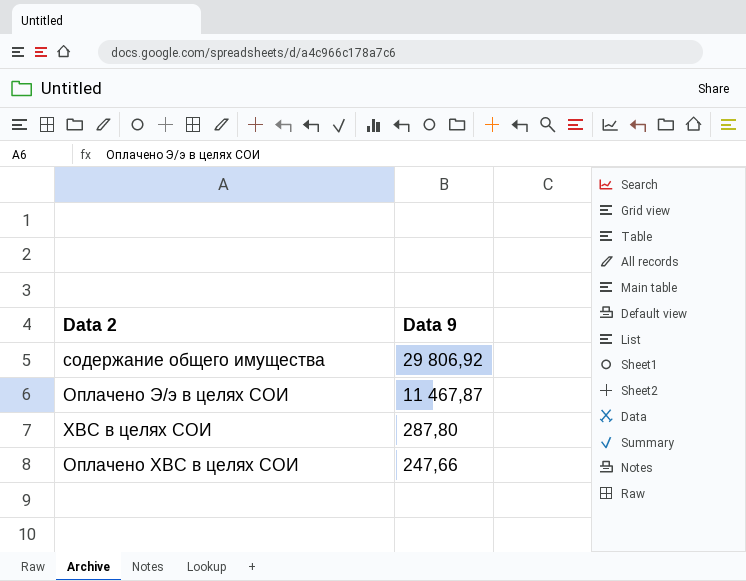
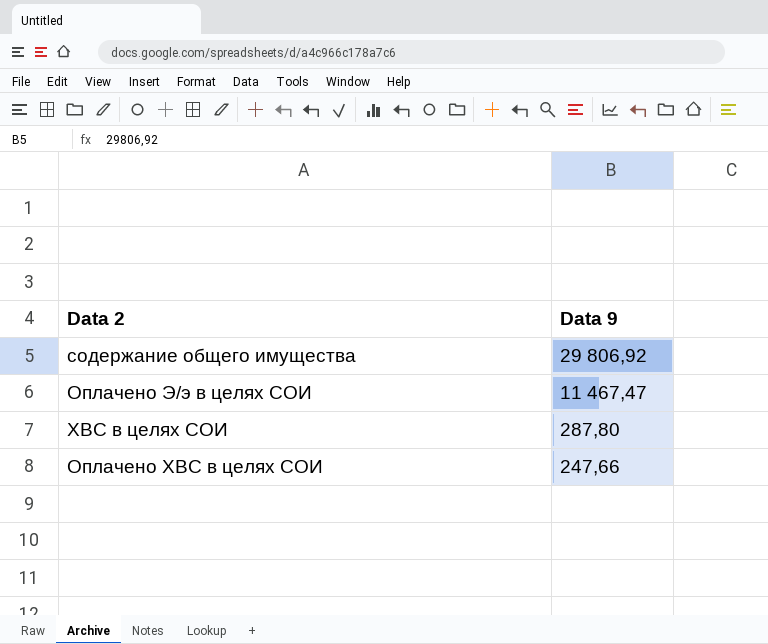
Оплачено Э/э в целях СОИ | Data 9: 11 467,87 -> 11 467,47

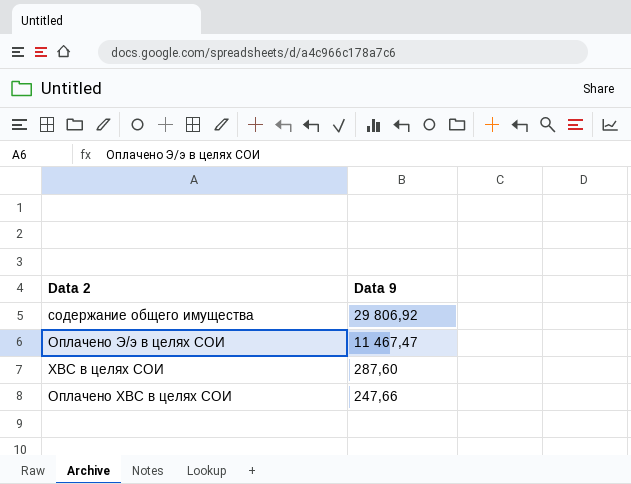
ХВС в целях СОИ | Data 9: 287,80 -> 287,60

